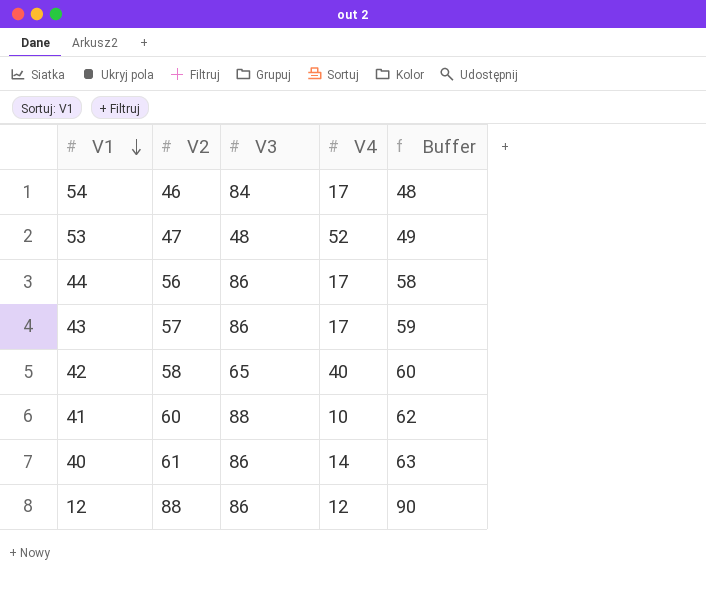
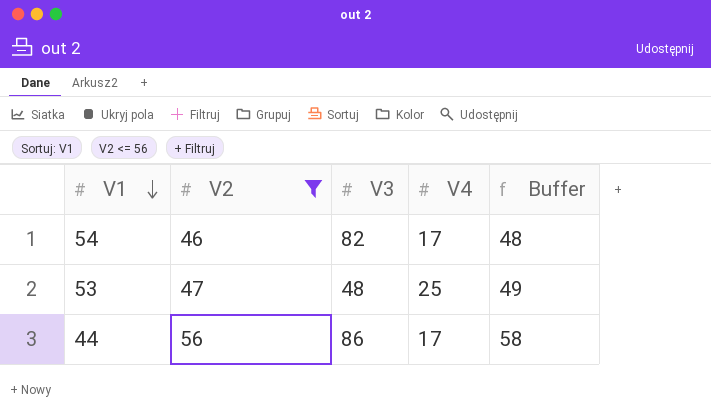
filter: none -> V2 <= 56
54 | V3: 84 -> 82
53 | V4: 52 -> 25

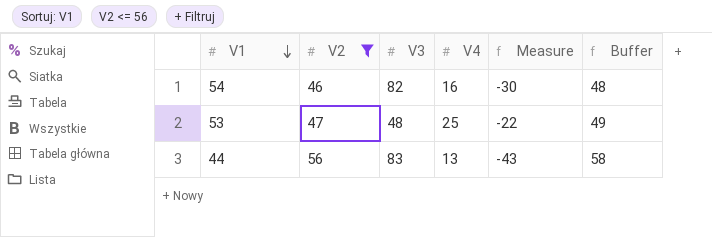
column Measure | formula: none -> [V4] - [V2]
54 | V4: 17 -> 16
44 | V3: 86 -> 83
44 | V4: 17 -> 13

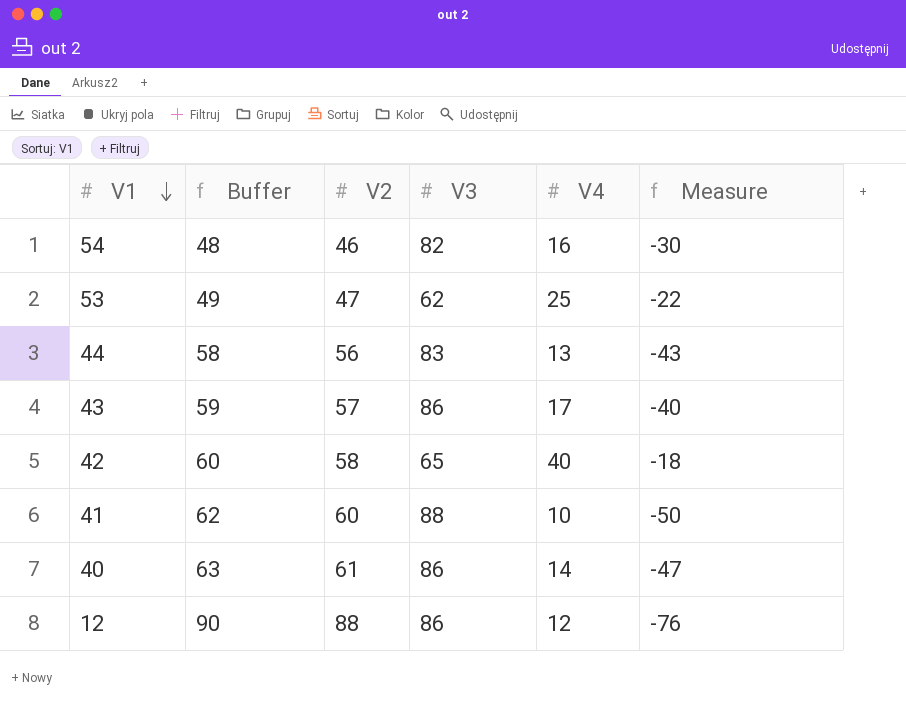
filter: V2 <= 56 -> none
column Buffer | position: 6 -> 2
53 | V3: 48 -> 62

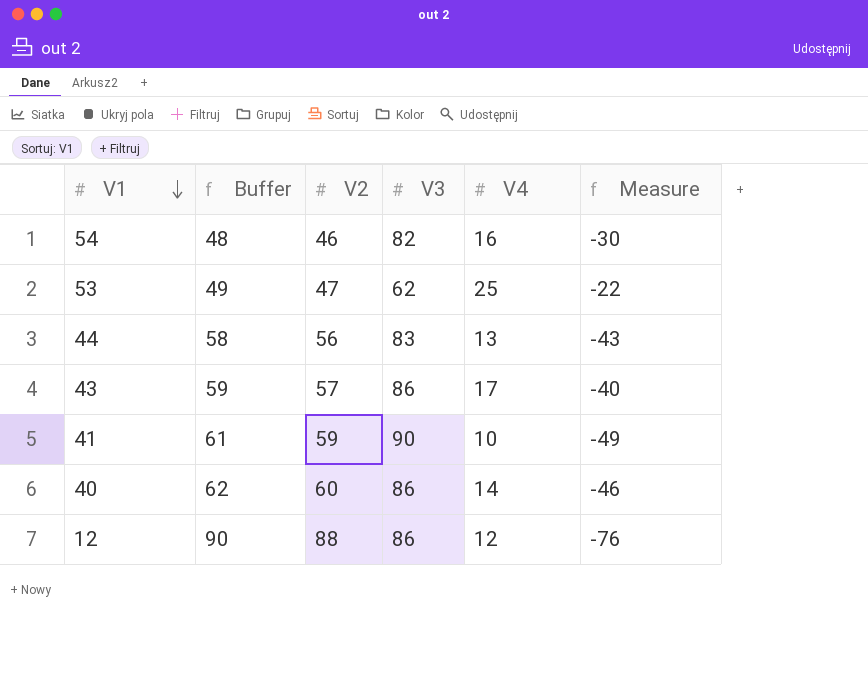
row 42: 60 | 58 | 65 | 40 | -18 -> none
41 | Buffer: 62 -> 61
41 | V2: 60 -> 59
41 | V3: 88 -> 90
41 | Measure: -50 -> -49
40 | Buffer: 63 -> 62
40 | V2: 61 -> 60
40 | Measure: -47 -> -46

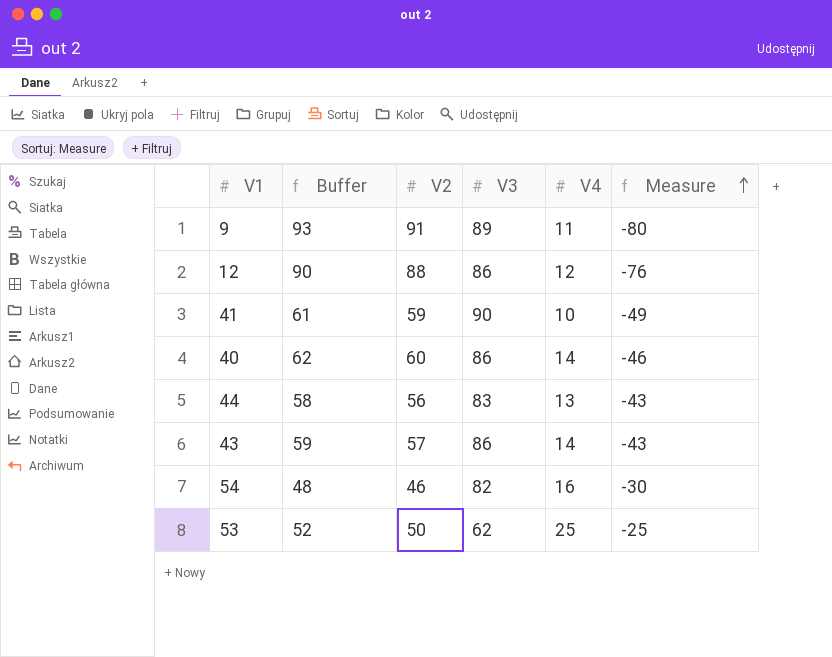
row order: V1 descending -> Measure ascending
row 9: none -> 93 | 91 | 89 | 11 | -80
43 | V4: 17 -> 14
43 | Measure: -40 -> -43
53 | Buffer: 49 -> 52
53 | V2: 47 -> 50
53 | Measure: -22 -> -25

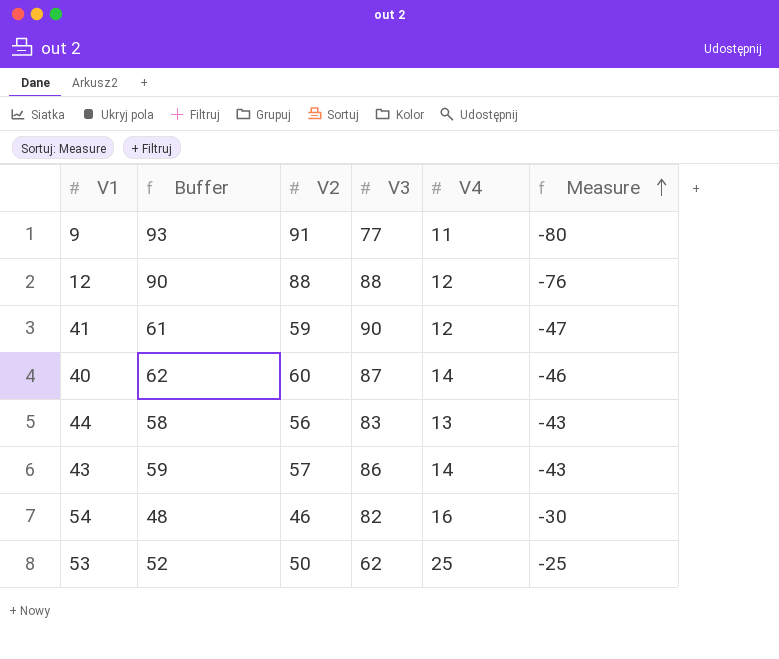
9 | V3: 89 -> 77
12 | V3: 86 -> 88
41 | V4: 10 -> 12
41 | Measure: -49 -> -47
40 | V3: 86 -> 87

